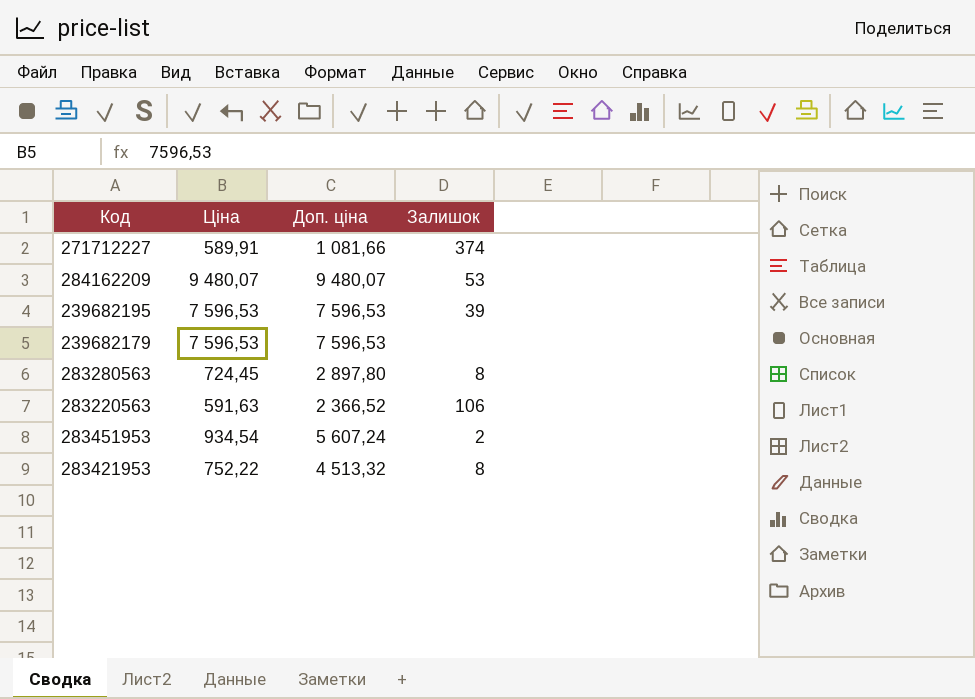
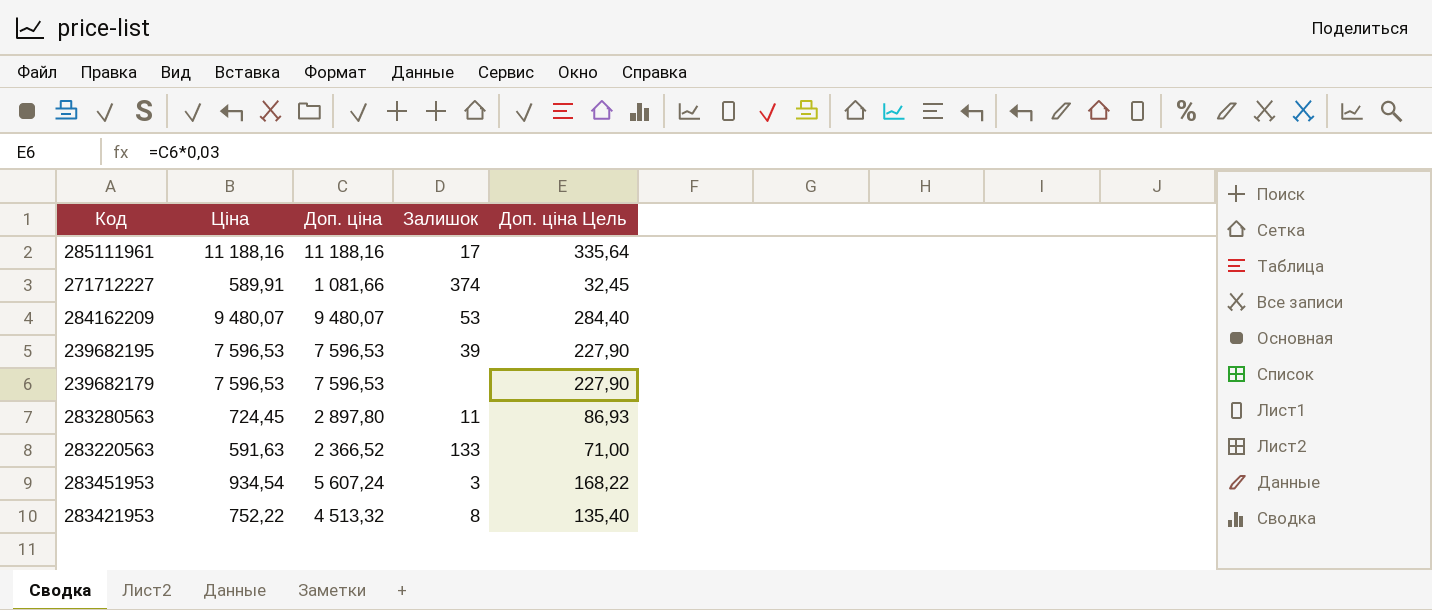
column Доп. ціна Цель | formula: none -> [Доп. ціна] * 0,03
row 285111961: none -> 11 188,16 | 11 188,16 | 17 | 335,64
283280563 | Залишок: 8 -> 11
283220563 | Залишок: 106 -> 133
283451953 | Залишок: 2 -> 3

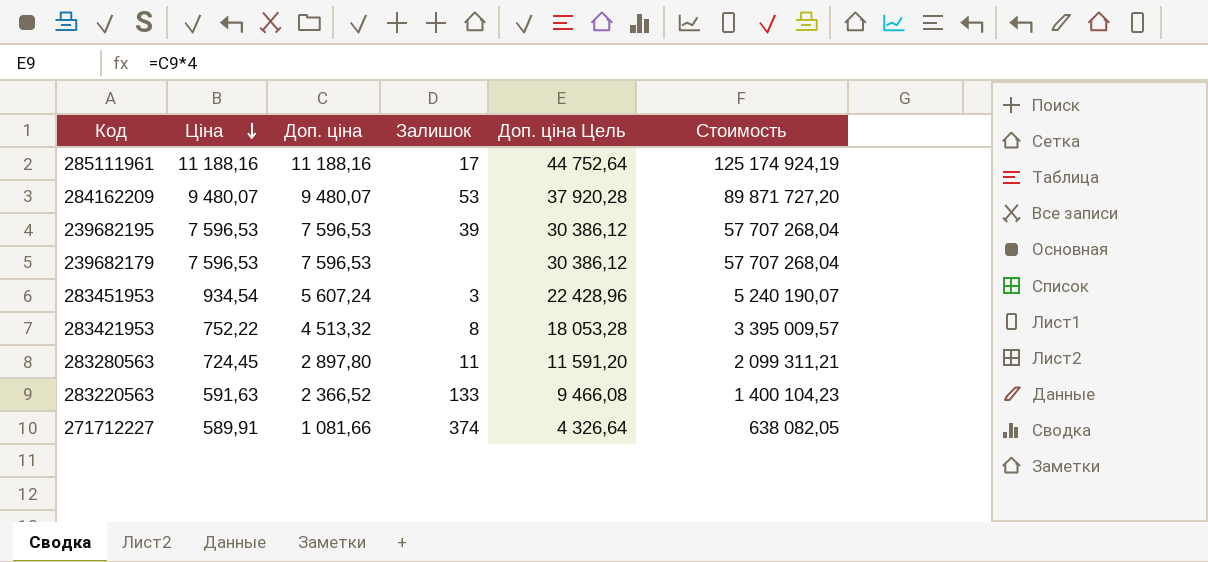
row order: none -> Ціна descending
column Доп. ціна Цель | formula: [Доп. ціна] * 0,03 -> [Доп. ціна] * 4
column Стоимость | formula: none -> [Ціна] * [Доп. ціна]

